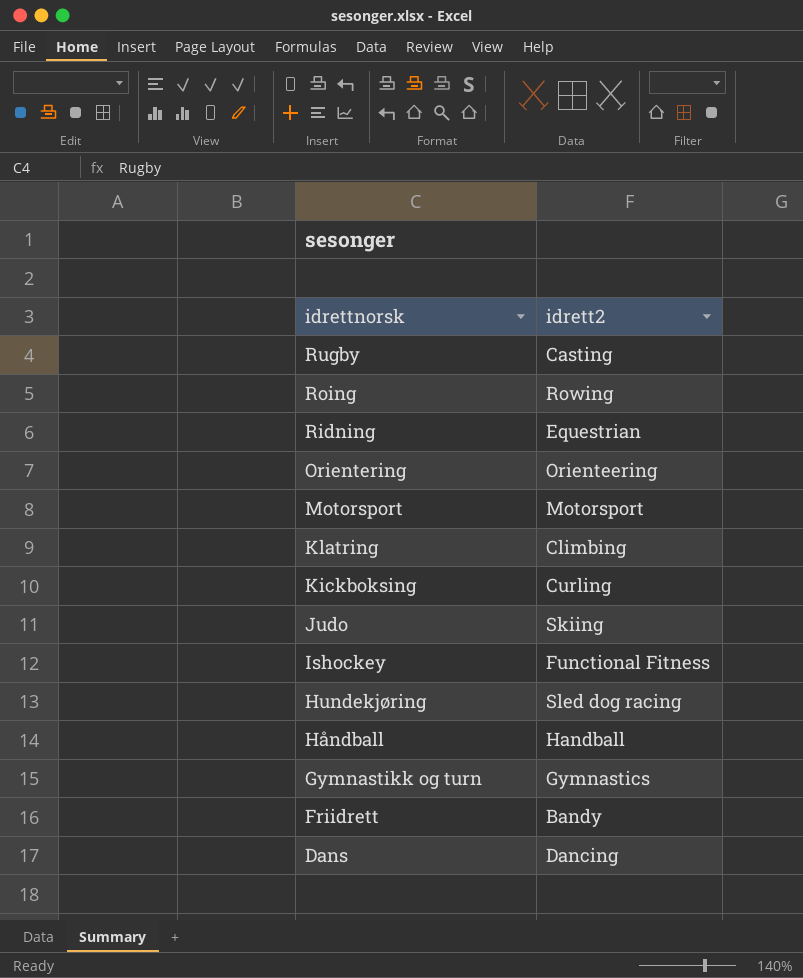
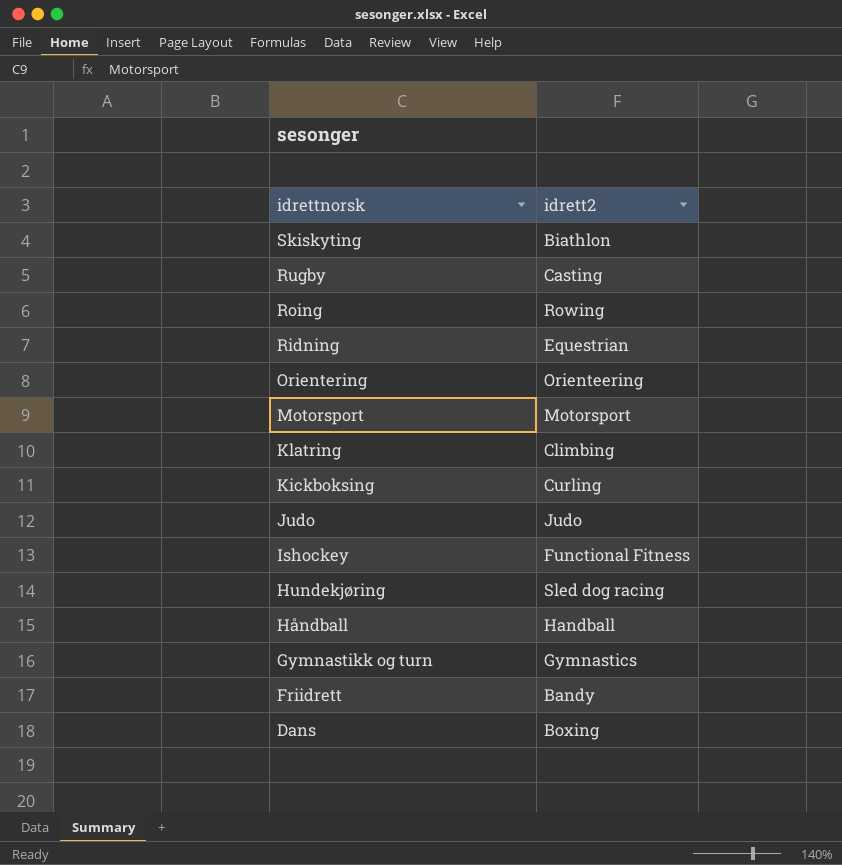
row Skiskyting: none -> Biathlon
Judo | idrett2: Skiing -> Judo
Dans | idrett2: Dancing -> Boxing

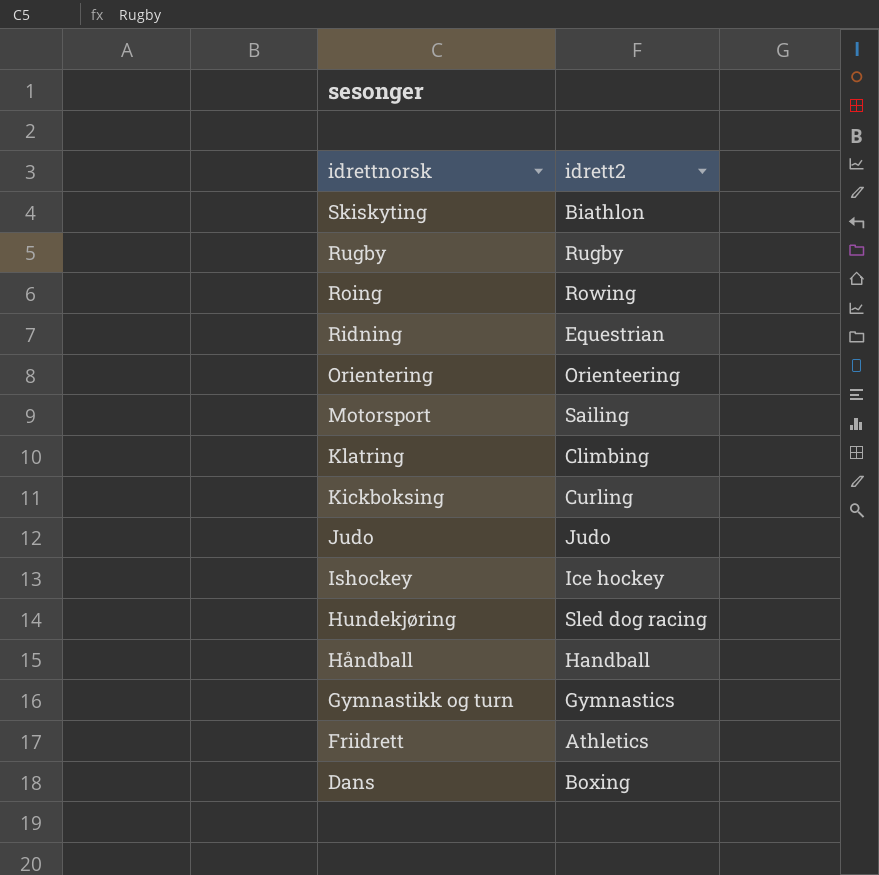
Rugby | idrett2: Casting -> Rugby
Motorsport | idrett2: Motorsport -> Sailing
Ishockey | idrett2: Functional Fitness -> Ice hockey
Friidrett | idrett2: Bandy -> Athletics

